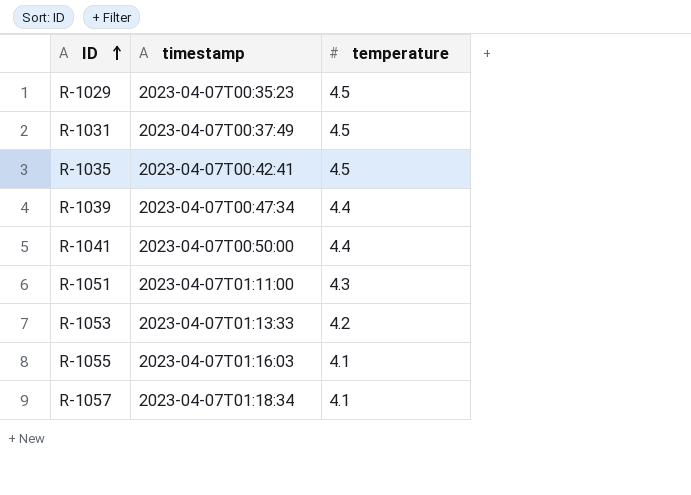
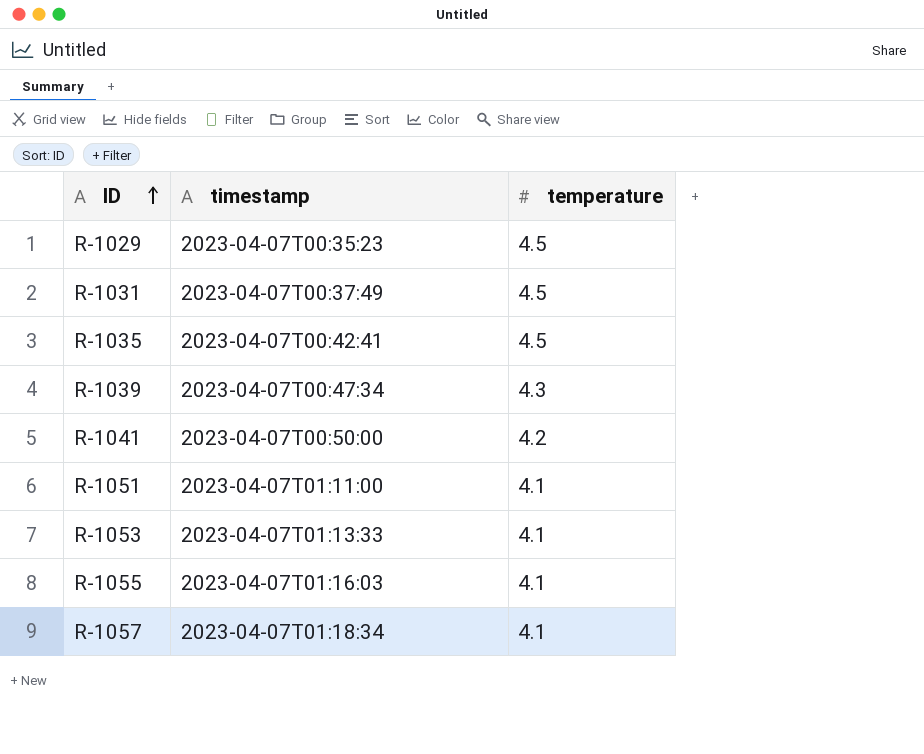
R-1039 | temperature: 4.4 -> 4.3
R-1041 | temperature: 4.4 -> 4.2
R-1051 | temperature: 4.3 -> 4.1
R-1053 | temperature: 4.2 -> 4.1

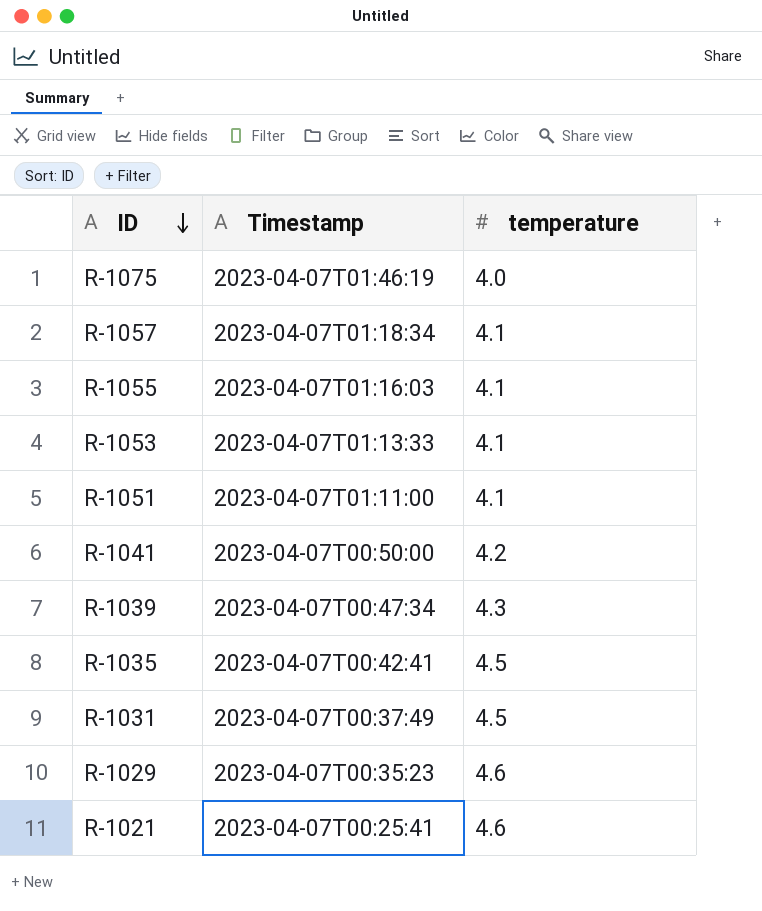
row order: ID ascending -> ID descending
column name: timestamp -> Timestamp
row R-1075: none -> 2023-04-07T01:46:19 | 4.0
R-1029 | temperature: 4.5 -> 4.6
row R-1021: none -> 2023-04-07T00:25:41 | 4.6

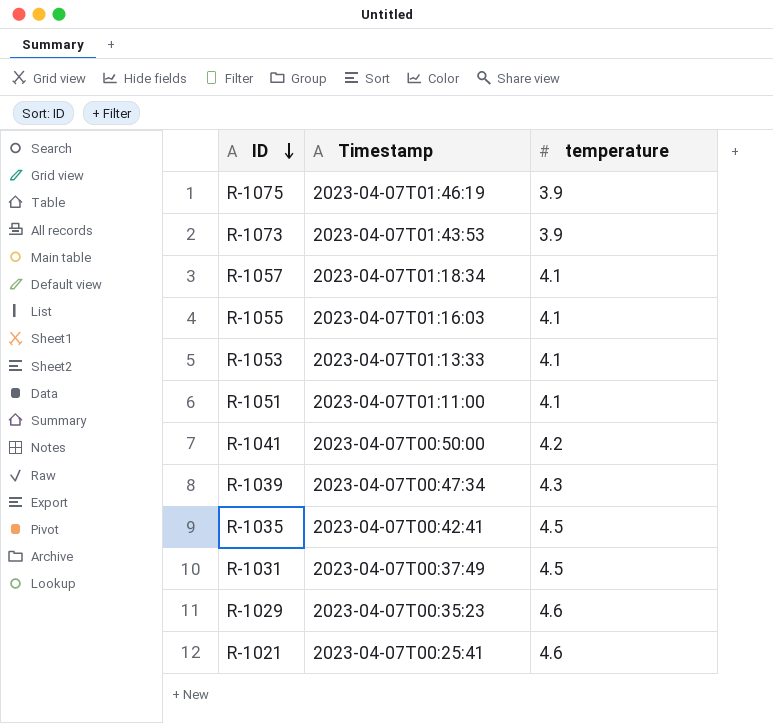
R-1075 | temperature: 4.0 -> 3.9
row R-1073: none -> 2023-04-07T01:43:53 | 3.9

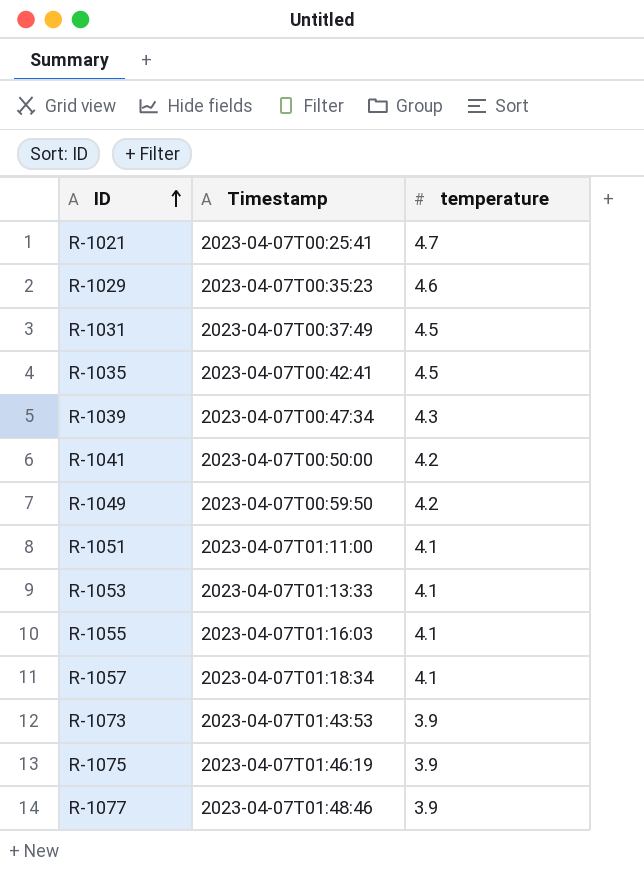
row order: ID descending -> ID ascending
R-1021 | temperature: 4.6 -> 4.7
row R-1049: none -> 2023-04-07T00:59:50 | 4.2
row R-1077: none -> 2023-04-07T01:48:46 | 3.9

